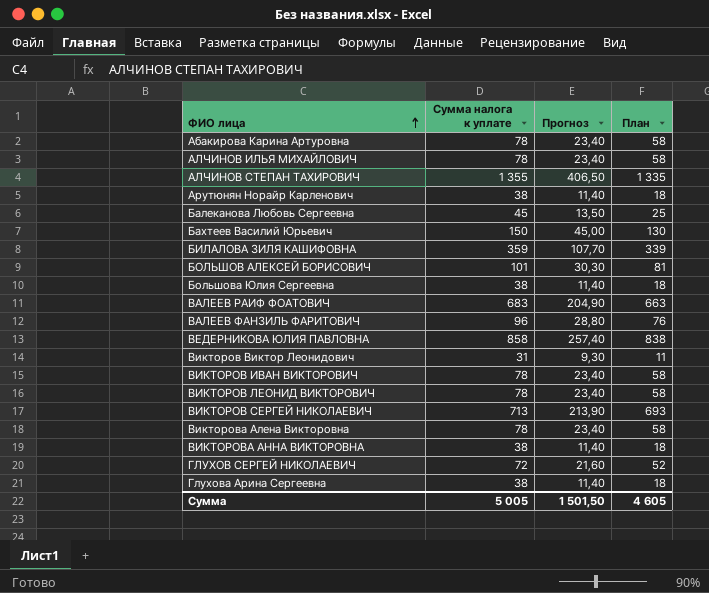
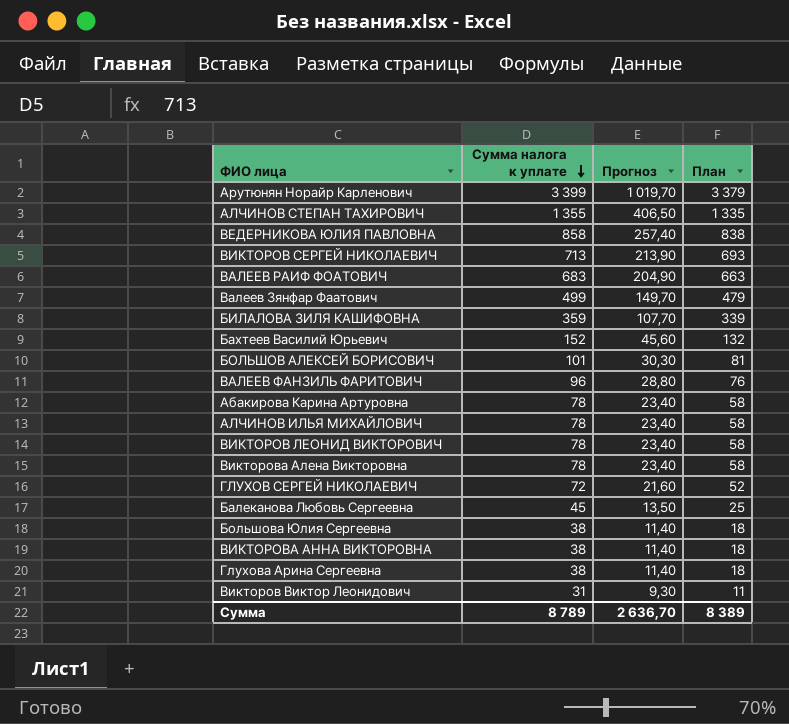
row order: ФИО лица ascending -> Сумма налога к уплате descending
row ВИКТОРОВ ИВАН ВИКТОРОВИЧ: 78 | 23,40 | 58 -> none
Арутюнян Норайр Карленович | Сумма налога к уплате: 38 -> 3 399
Арутюнян Норайр Карленович | Прогноз: 11,40 -> 1 019,70
Арутюнян Норайр Карленович | План: 18 -> 3 379
row Валеев Зянфар Фаатович: none -> 499 | 149,70 | 479
Бахтеев Василий Юрьевич | Сумма налога к уплате: 150 -> 152
Бахтеев Василий Юрьевич | Прогноз: 45,00 -> 45,60
Бахтеев Василий Юрьевич | План: 130 -> 132
Сумма | Сумма налога к уплате: 5 005 -> 8 789
Сумма | Прогноз: 1 501,50 -> 2 636,70
Сумма | План: 4 605 -> 8 389

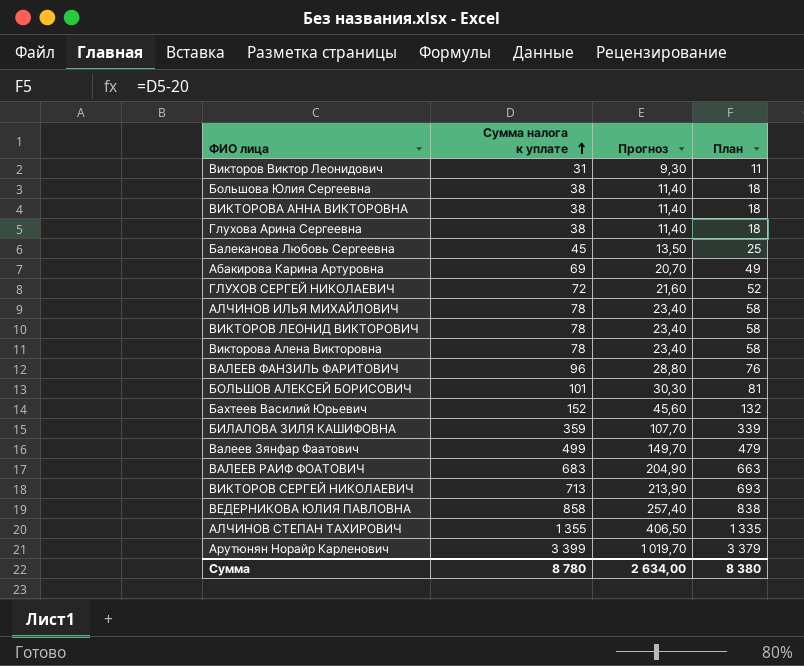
row order: Сумма налога к уплате descending -> Сумма налога к уплате ascending
Абакирова Карина Артуровна | Сумма налога к уплате: 78 -> 69
Абакирова Карина Артуровна | Прогноз: 23,40 -> 20,70
Абакирова Карина Артуровна | План: 58 -> 49
Сумма | Сумма налога к уплате: 8 789 -> 8 780
Сумма | Прогноз: 2 636,70 -> 2 634,00
Сумма | План: 8 389 -> 8 380

